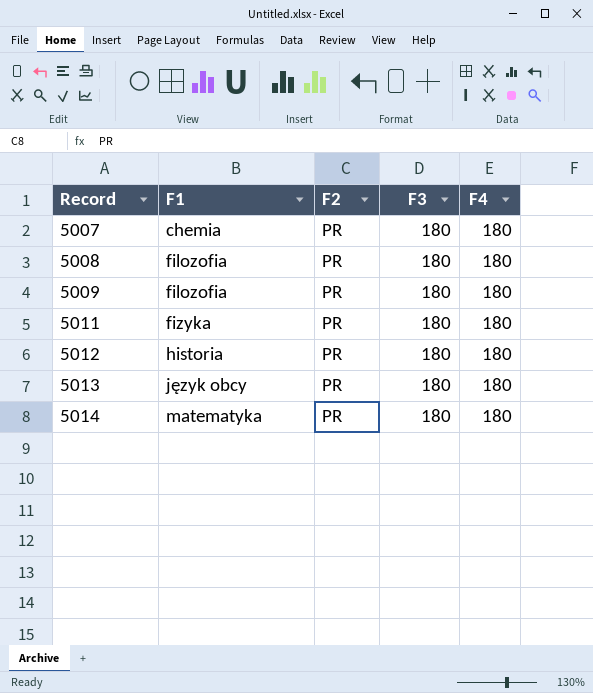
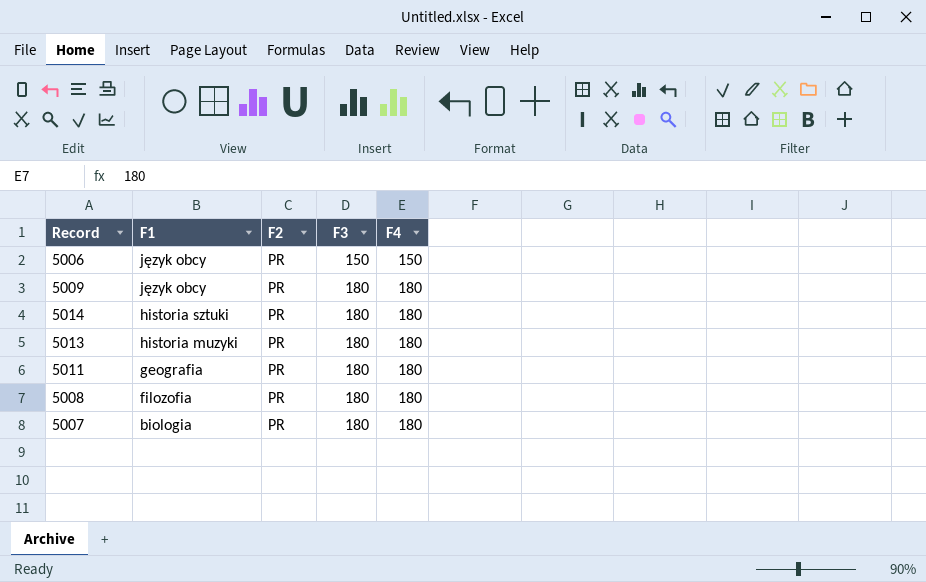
row order: Record ascending -> F1 descending
row 5012: historia | PR | 180 | 180 -> none
row 5006: none -> język obcy | PR | 150 | 150
5009 | F1: filozofia -> język obcy
5014 | F1: matematyka -> historia sztuki
5013 | F1: język obcy -> historia muzyki
5011 | F1: fizyka -> geografia
5007 | F1: chemia -> biologia

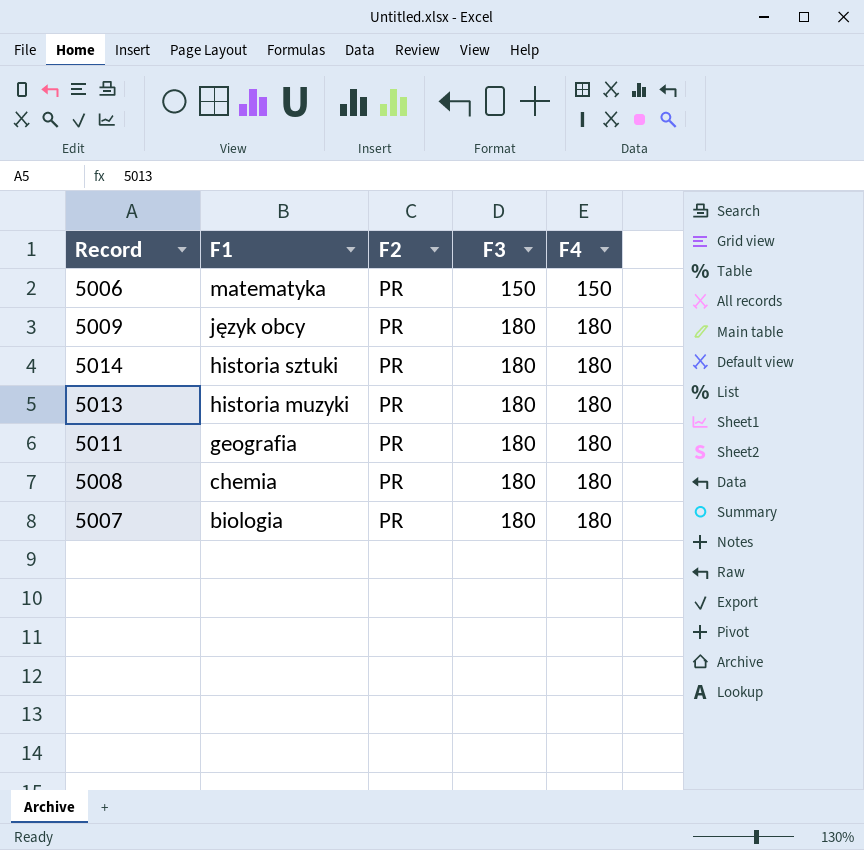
5006 | F1: język obcy -> matematyka
5008 | F1: filozofia -> chemia

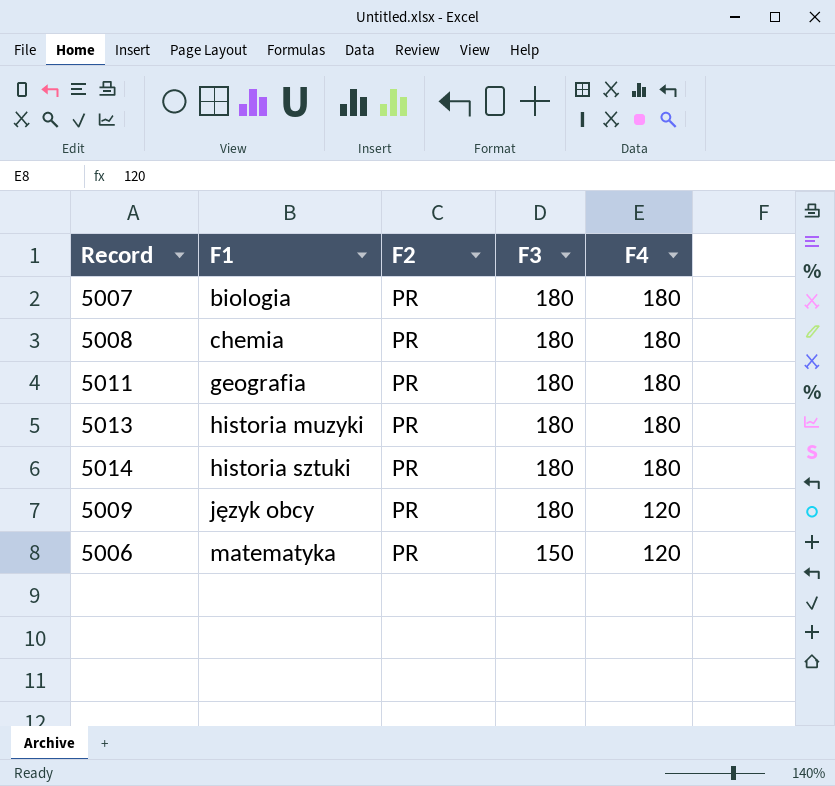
row order: F1 descending -> F1 ascending
5009 | F4: 180 -> 120
5006 | F4: 150 -> 120

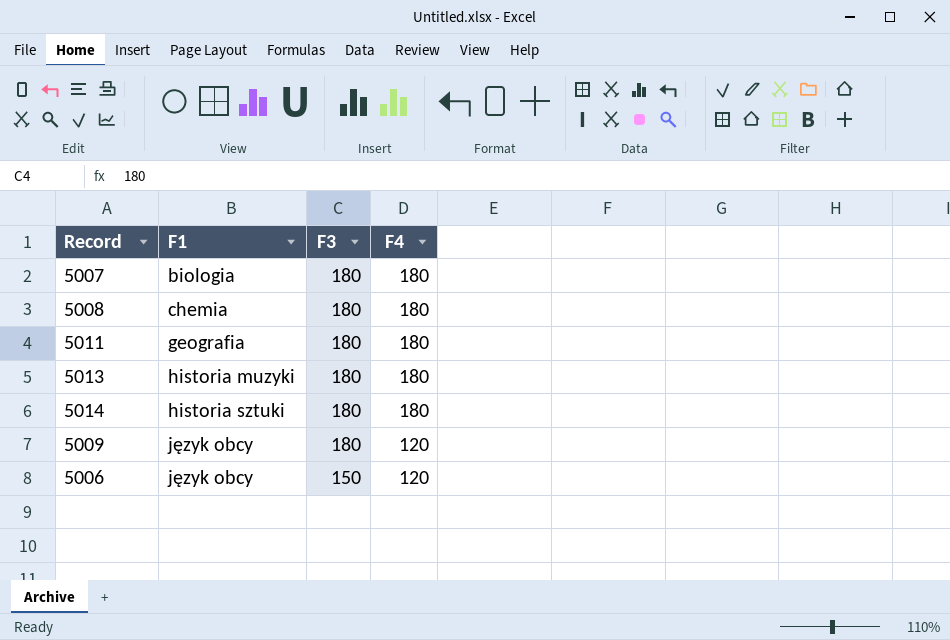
column F2 | position: 3 -> none
5006 | F1: matematyka -> język obcy

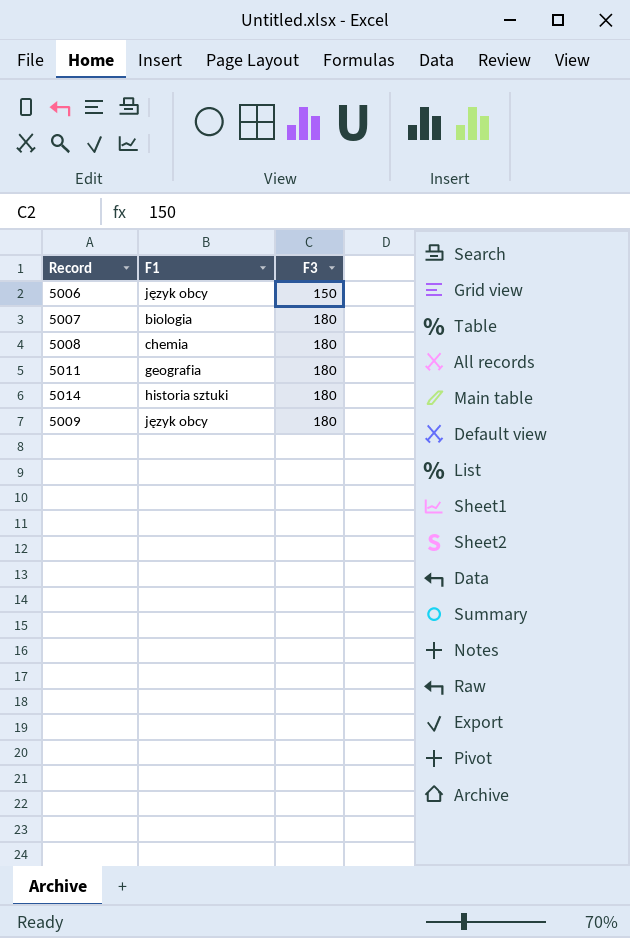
row order: F1 ascending -> F3 ascending
column F4 | position: 4 -> none
row 5013: historia muzyki | 180 | 180 -> none

